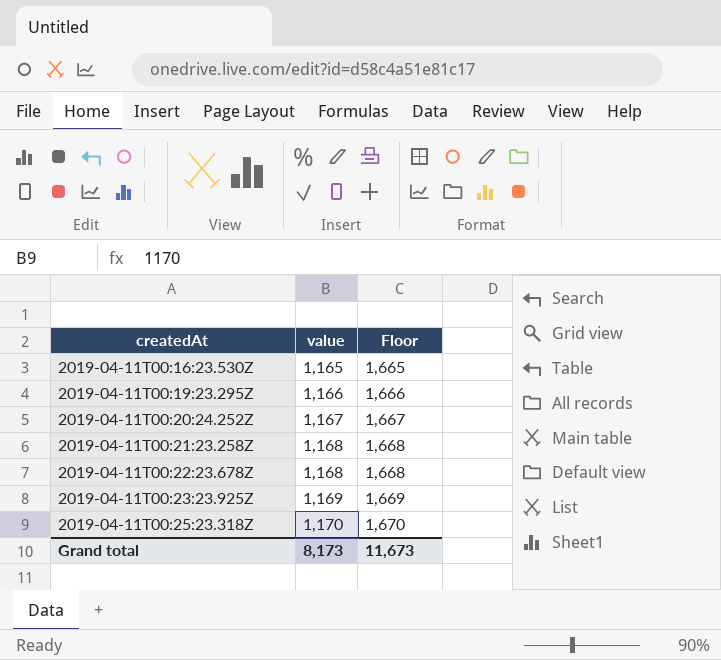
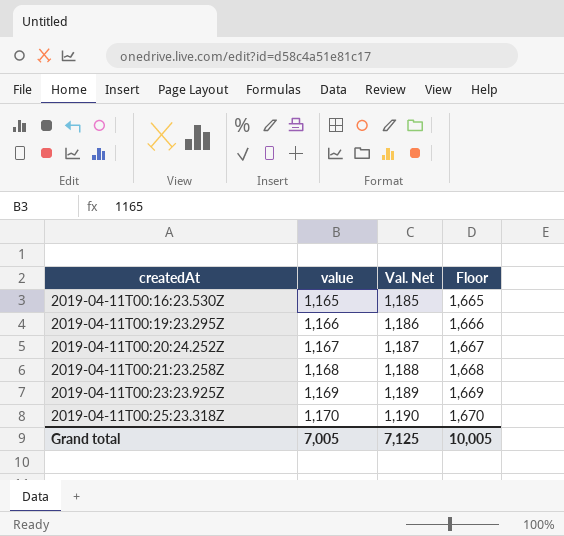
column Val. Net | formula: none -> [value] + 20
row 2019-04-11T00:22:23.678Z: 1,168 | 1,668 -> none
Grand total | value: 8,173 -> 7,005
Grand total | Floor: 11,673 -> 10,005

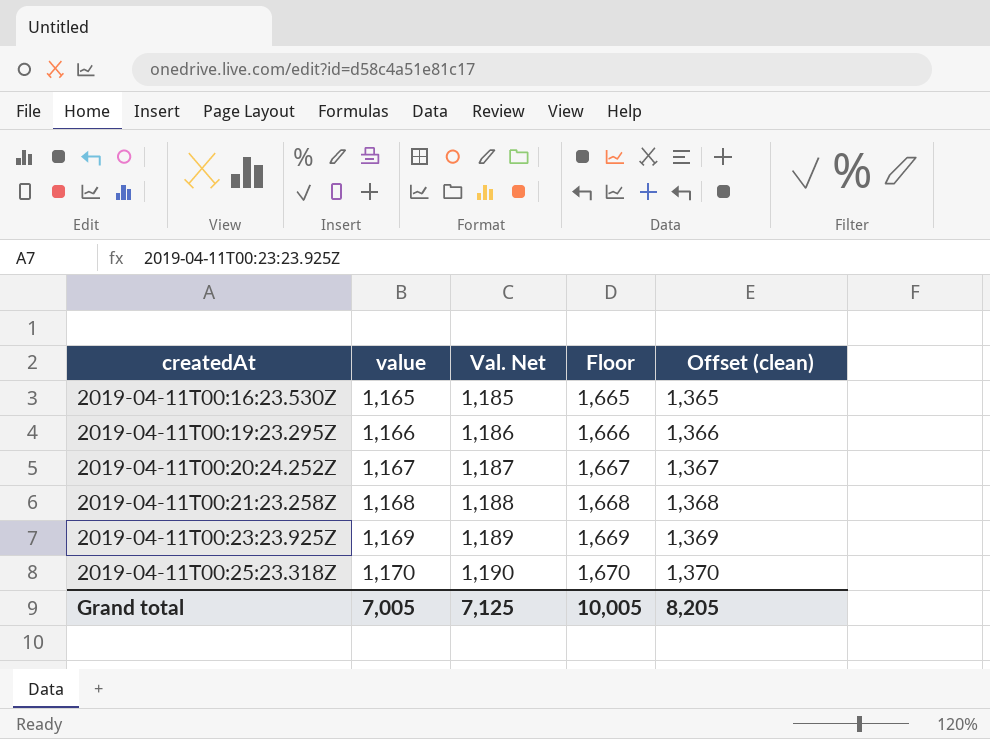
column Offset (clean) | formula: none -> [value] + 200

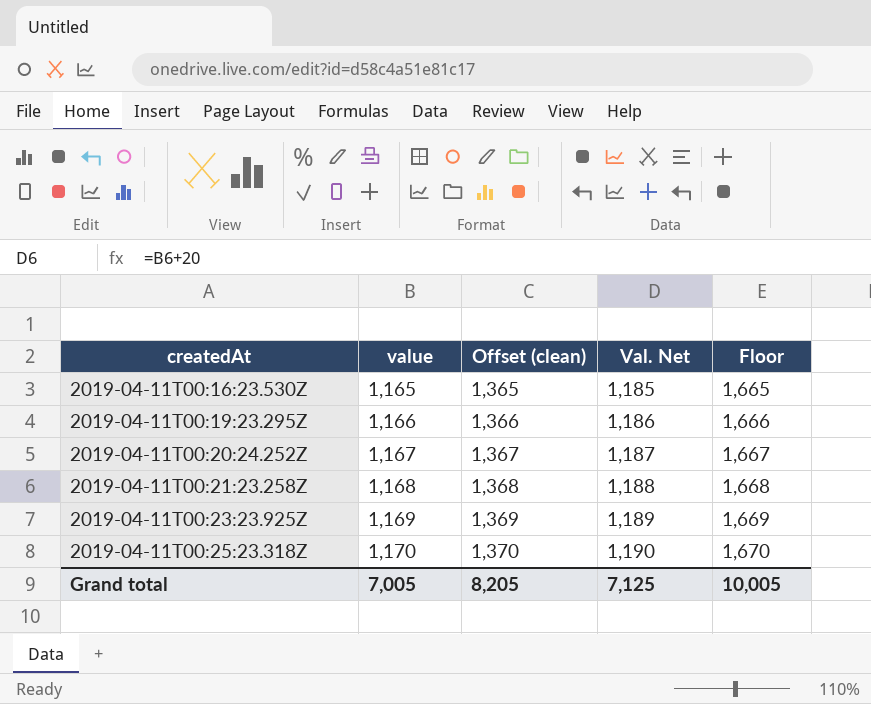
column Offset (clean) | position: 5 -> 3

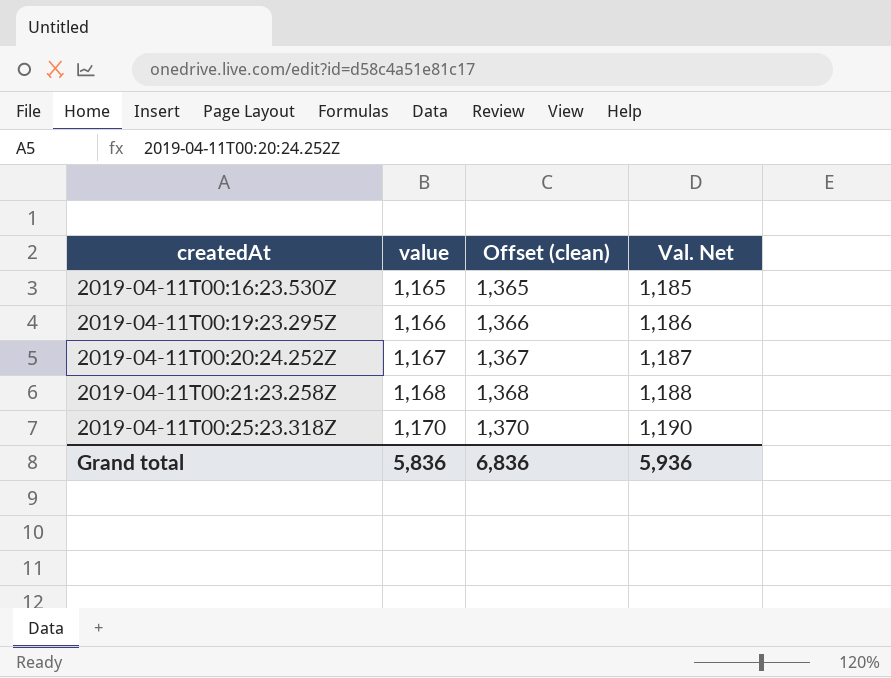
column Floor | formula: [value] + 500 -> none
row 2019-04-11T00:23:23.925Z: 1,169 | 1,369 | 1,189 | 1,669 -> none
Grand total | value: 7,005 -> 5,836
Grand total | Offset (clean): 8,205 -> 6,836
Grand total | Val. Net: 7,125 -> 5,936

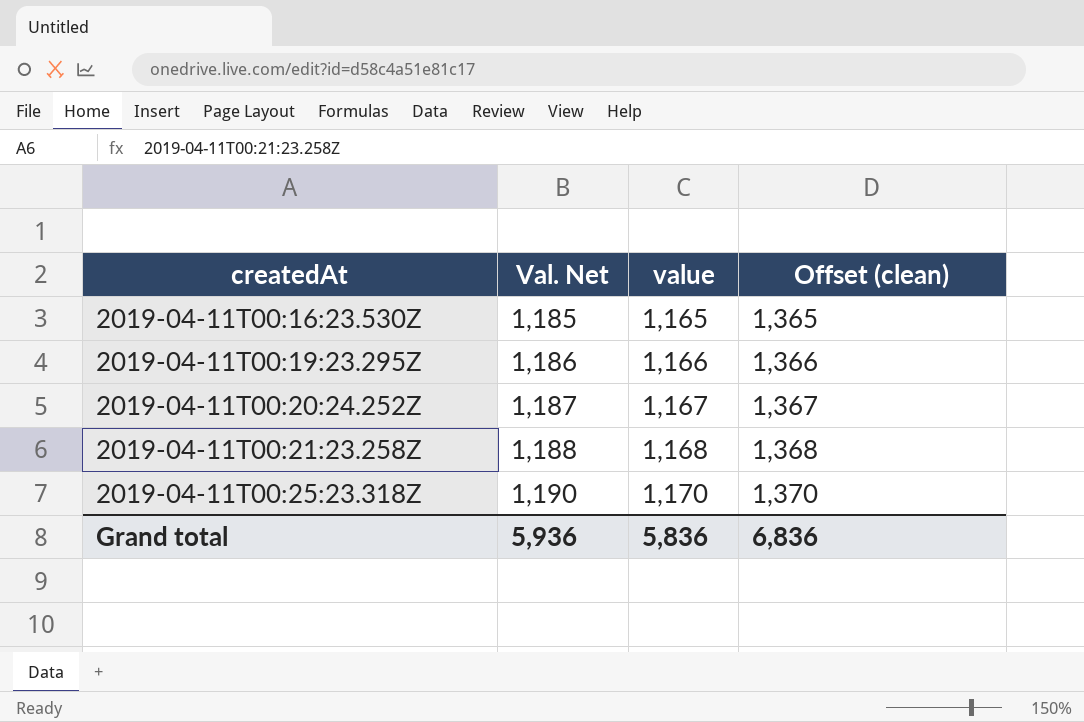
column Val. Net | position: 4 -> 2

